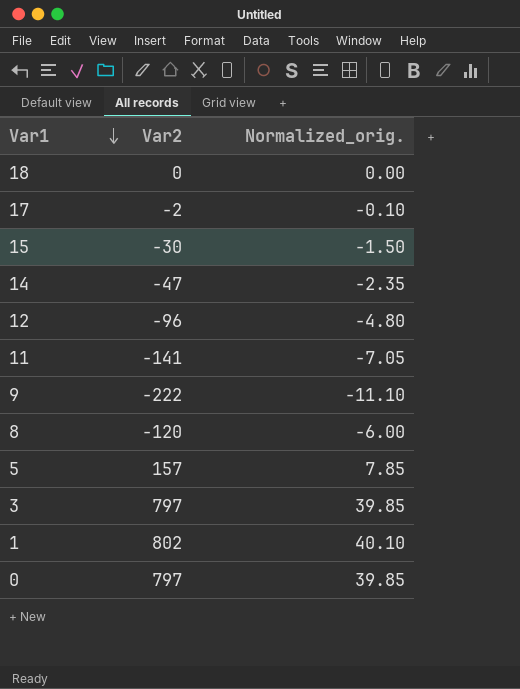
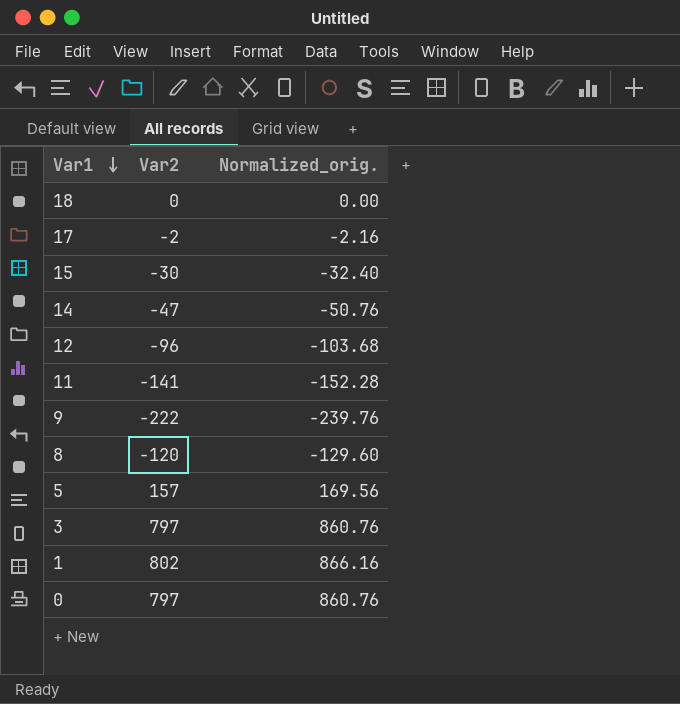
column Normalized_orig. | formula: [Var2] * 0.05 -> [Var2] * 1.08

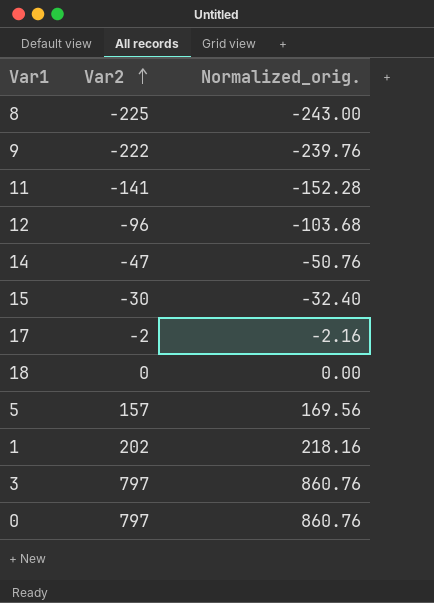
row order: Var1 descending -> Var2 ascending
8 | Var2: -120 -> -225
8 | Normalized_orig.: -129.60 -> -243.00
1 | Var2: 802 -> 202
1 | Normalized_orig.: 866.16 -> 218.16

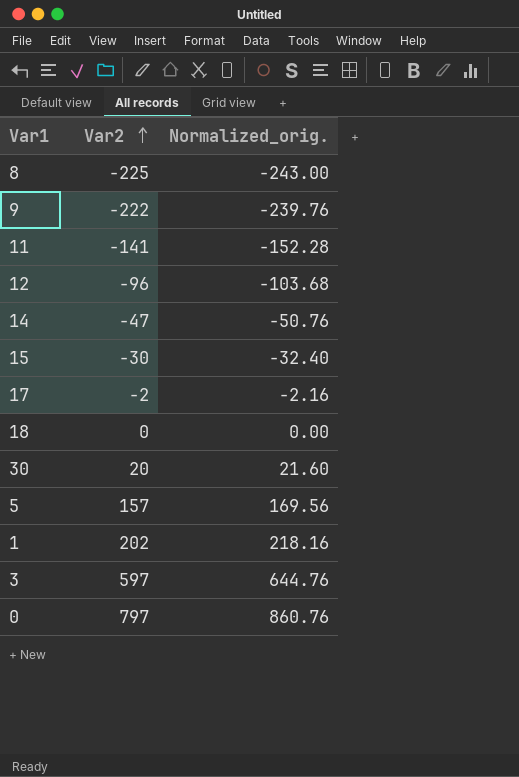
row 30: none -> 20 | 21.60
3 | Var2: 797 -> 597
3 | Normalized_orig.: 860.76 -> 644.76

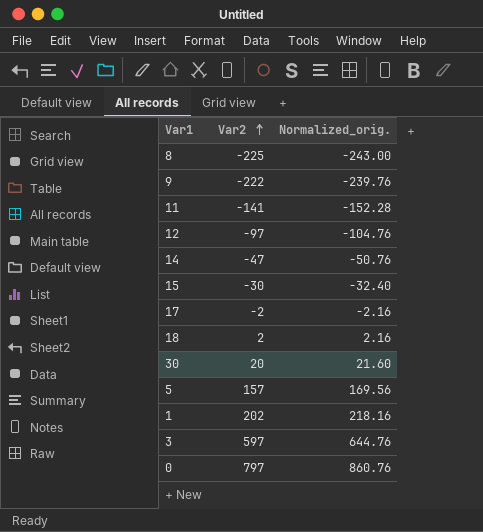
12 | Var2: -96 -> -97
12 | Normalized_orig.: -103.68 -> -104.76
18 | Var2: 0 -> 2
18 | Normalized_orig.: 0.00 -> 2.16

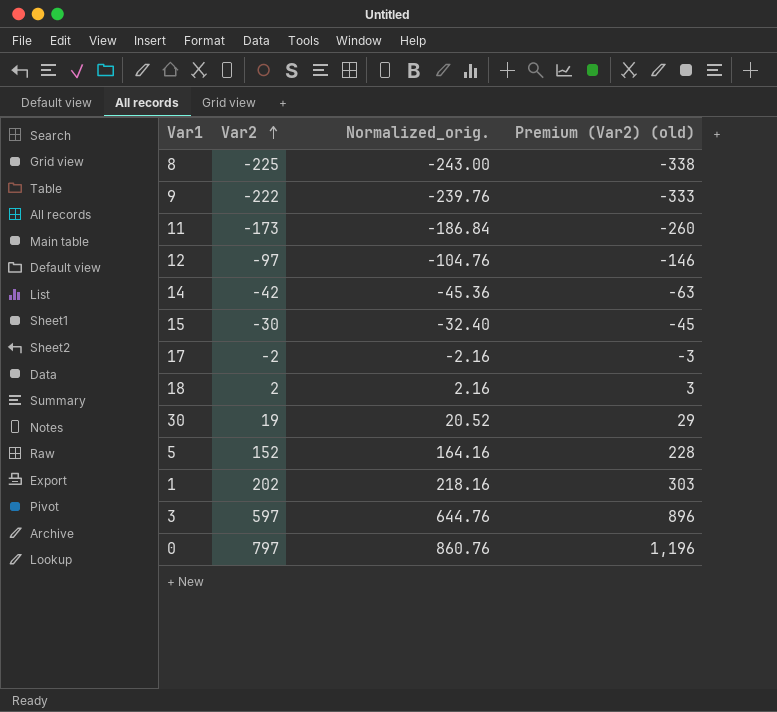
column Premium (Var2) (old) | formula: none -> [Var2] * 1.5
11 | Var2: -141 -> -173
11 | Normalized_orig.: -152.28 -> -186.84
14 | Var2: -47 -> -42
14 | Normalized_orig.: -50.76 -> -45.36
30 | Var2: 20 -> 19
30 | Normalized_orig.: 21.60 -> 20.52
5 | Var2: 157 -> 152
5 | Normalized_orig.: 169.56 -> 164.16

